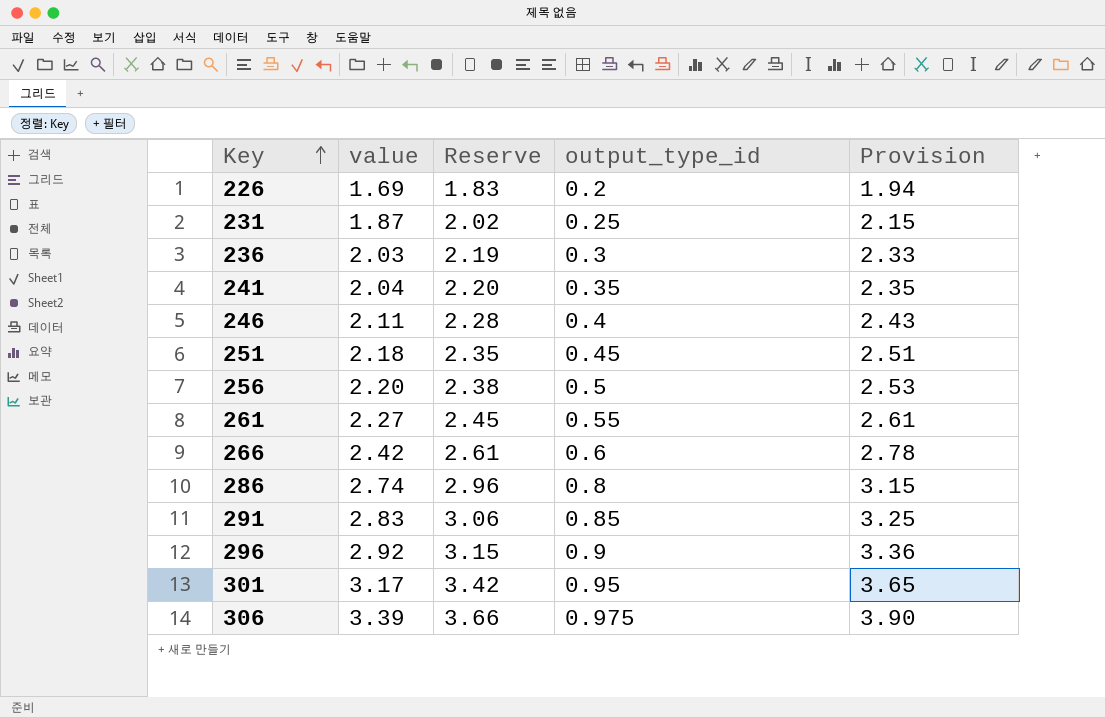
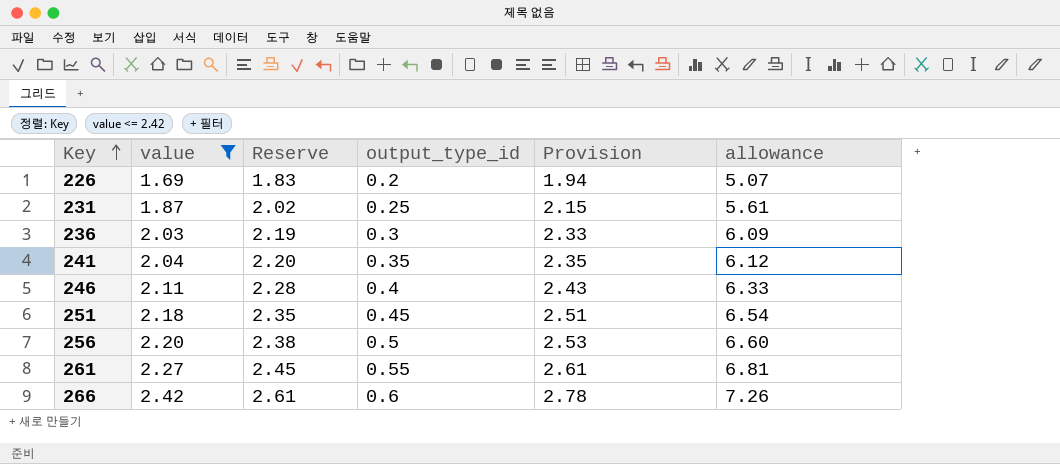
filter: none -> value <= 2.42
column allowance | formula: none -> [value] * 3

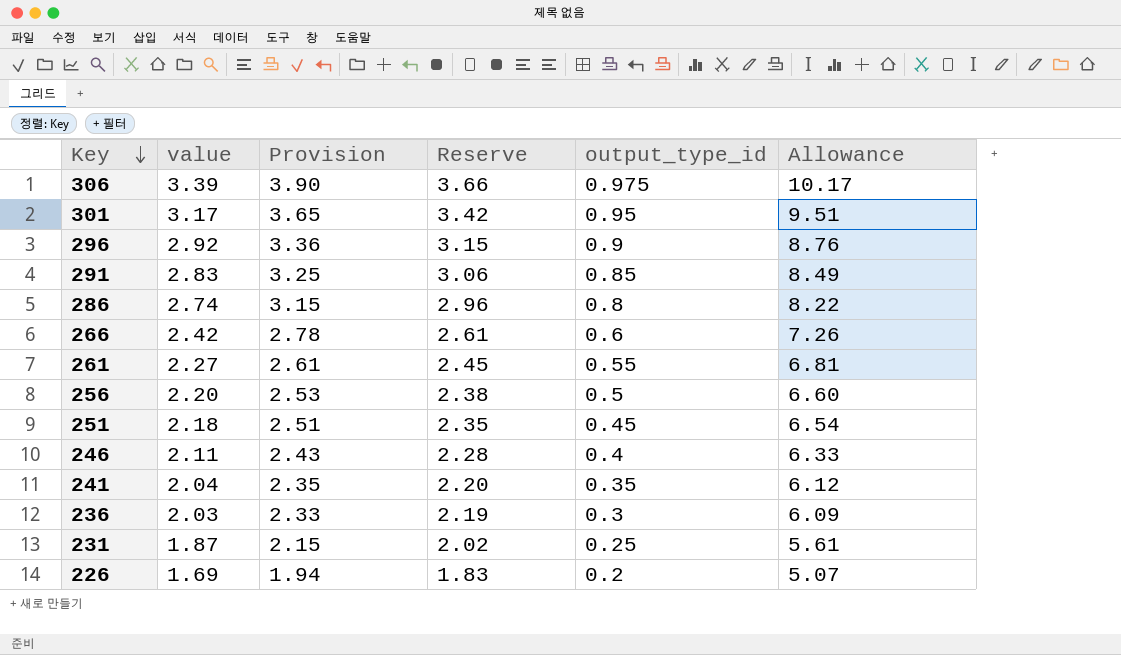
filter: value <= 2.42 -> none
row order: Key ascending -> Key descending
column Provision | position: 5 -> 3
column name: allowance -> Allowance

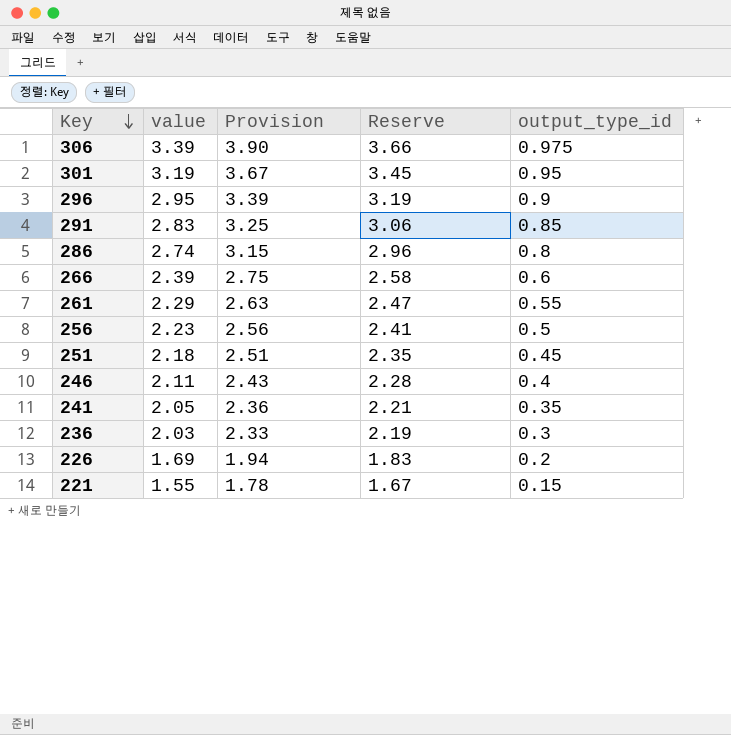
column Allowance | formula: [value] * 3 -> none
row 231: 1.87 | 2.15 | 2.02 | 0.25 | 5.61 -> none
301 | value: 3.17 -> 3.19
301 | Provision: 3.65 -> 3.67
301 | Reserve: 3.42 -> 3.45
296 | value: 2.92 -> 2.95
296 | Provision: 3.36 -> 3.39
296 | Reserve: 3.15 -> 3.19
266 | value: 2.42 -> 2.39
266 | Provision: 2.78 -> 2.75
266 | Reserve: 2.61 -> 2.58
261 | value: 2.27 -> 2.29
261 | Provision: 2.61 -> 2.63
261 | Reserve: 2.45 -> 2.47
256 | value: 2.20 -> 2.23
256 | Provision: 2.53 -> 2.56
256 | Reserve: 2.38 -> 2.41
241 | value: 2.04 -> 2.05
241 | Provision: 2.35 -> 2.36
241 | Reserve: 2.20 -> 2.21
row 221: none -> 1.55 | 1.78 | 1.67 | 0.15

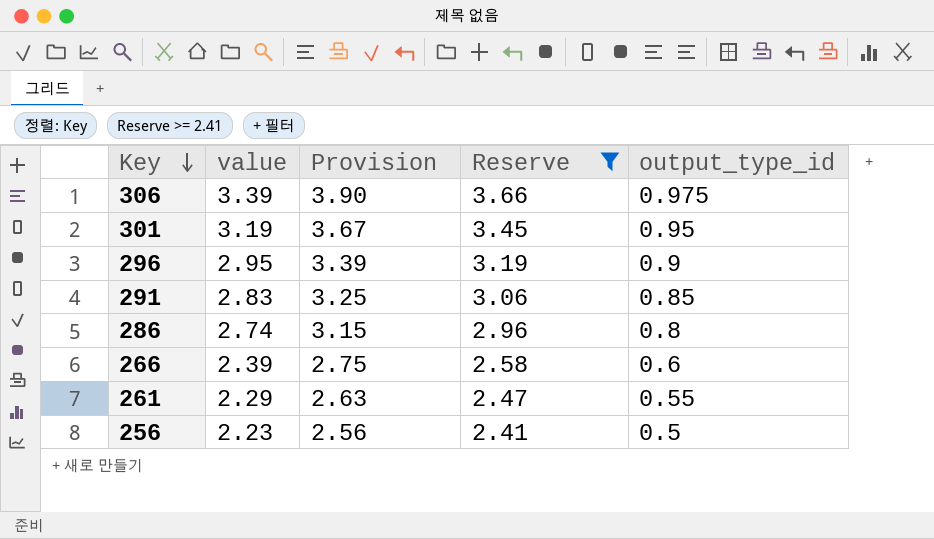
filter: none -> Reserve >= 2.41

